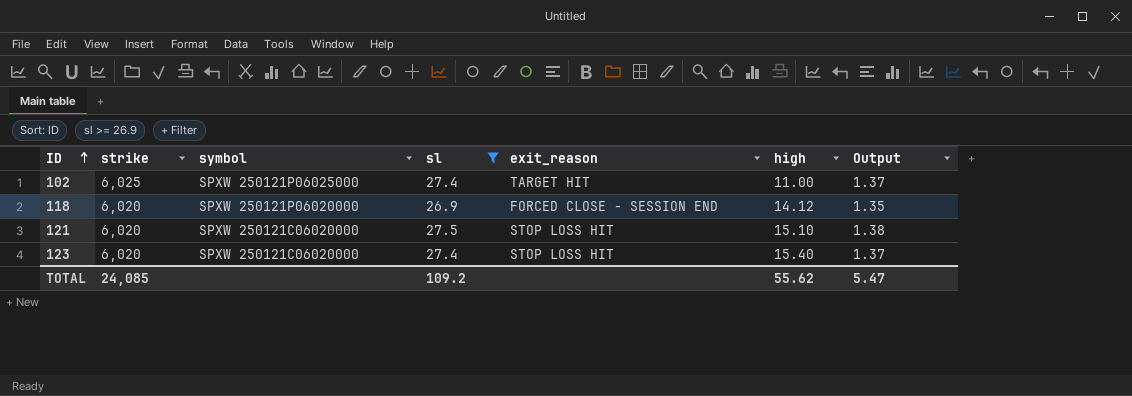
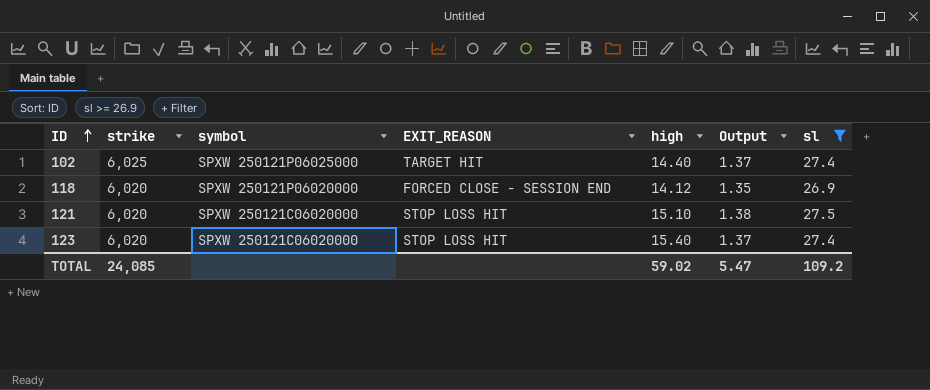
column name: exit_reason -> EXIT_REASON
column sl | position: 4 -> 7
102 | high: 11.00 -> 14.40
TOTAL | high: 55.62 -> 59.02

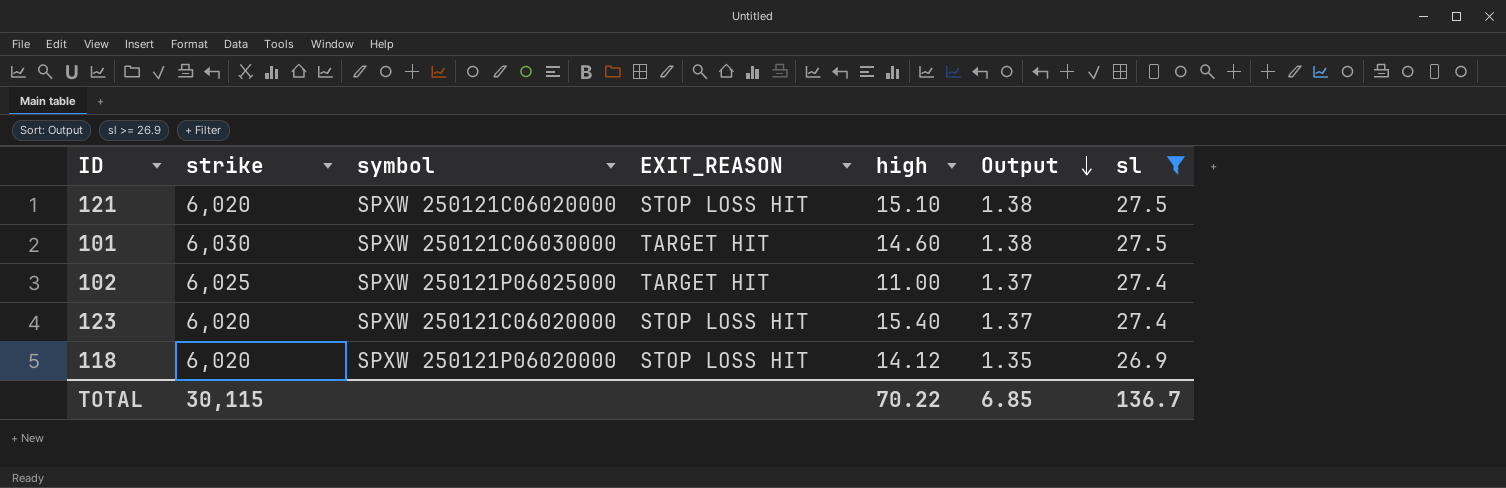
row order: ID ascending -> Output descending
row 101: none -> 6,030 | SPXW 250121C06030000 | TARGET HIT | 14.60 | 1.38 | 27.5
102 | high: 14.40 -> 11.00
118 | EXIT_REASON: FORCED CLOSE - SESSION END -> STOP LOSS HIT
TOTAL | strike: 24,085 -> 30,115
TOTAL | high: 59.02 -> 70.22
TOTAL | Output: 5.47 -> 6.85
TOTAL | sl: 109.2 -> 136.7

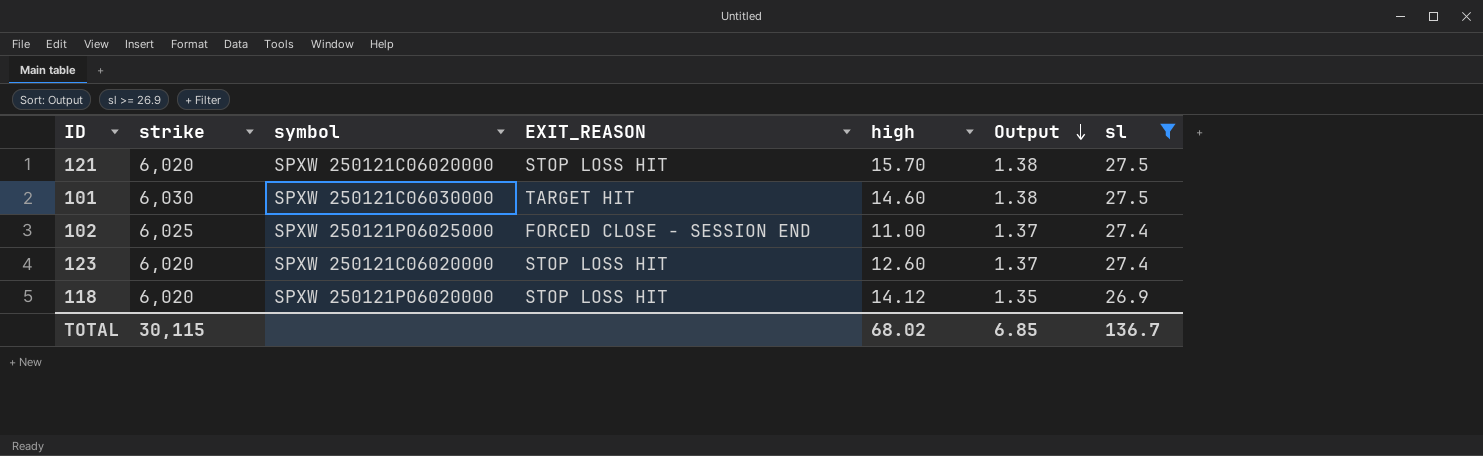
121 | high: 15.10 -> 15.70
102 | EXIT_REASON: TARGET HIT -> FORCED CLOSE - SESSION END
123 | high: 15.40 -> 12.60
TOTAL | high: 70.22 -> 68.02

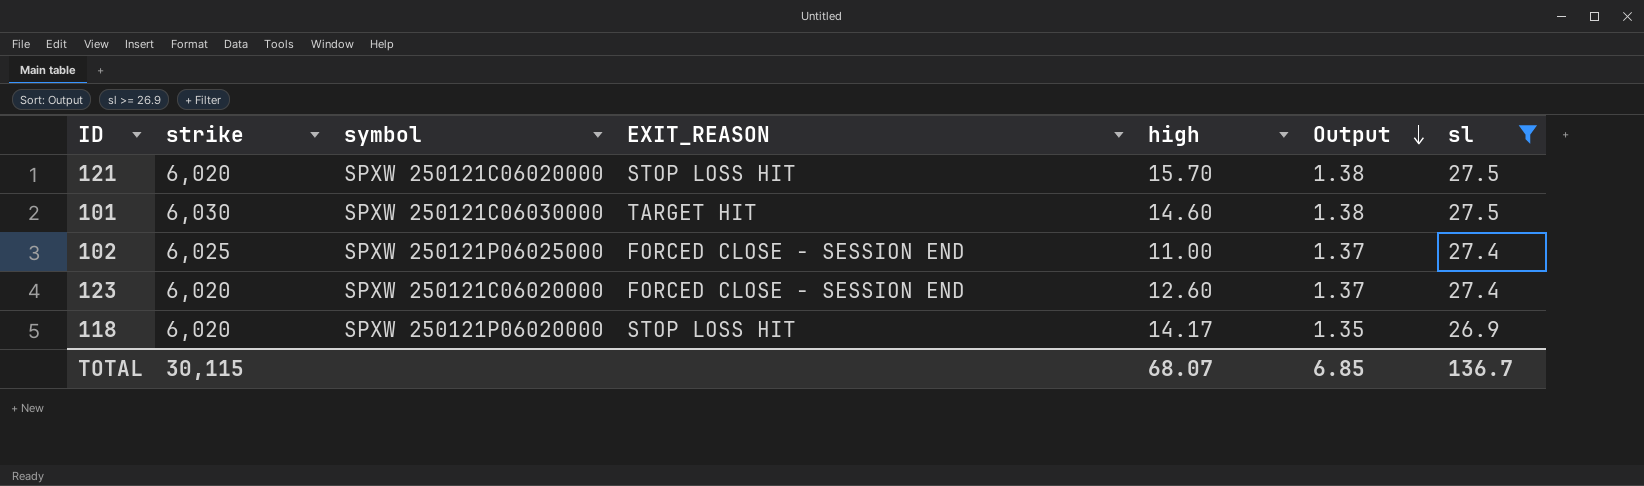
123 | EXIT_REASON: STOP LOSS HIT -> FORCED CLOSE - SESSION END
118 | high: 14.12 -> 14.17
TOTAL | high: 68.02 -> 68.07

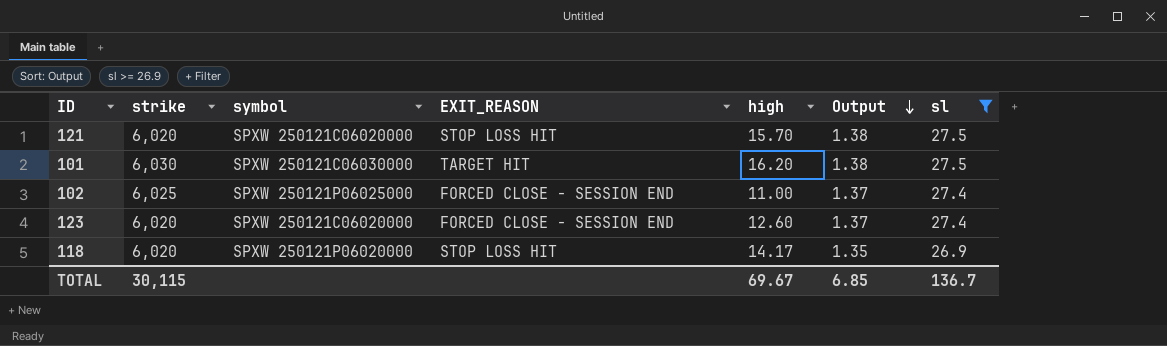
101 | high: 14.60 -> 16.20
TOTAL | high: 68.07 -> 69.67

